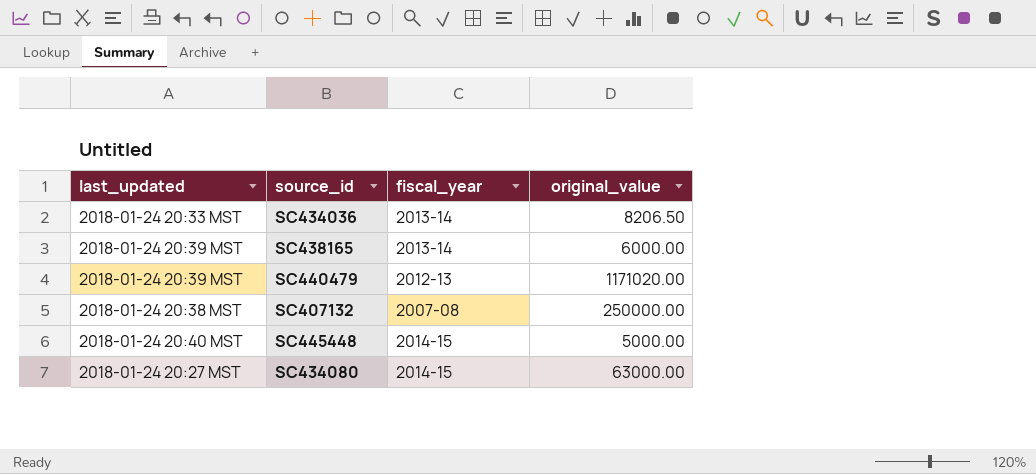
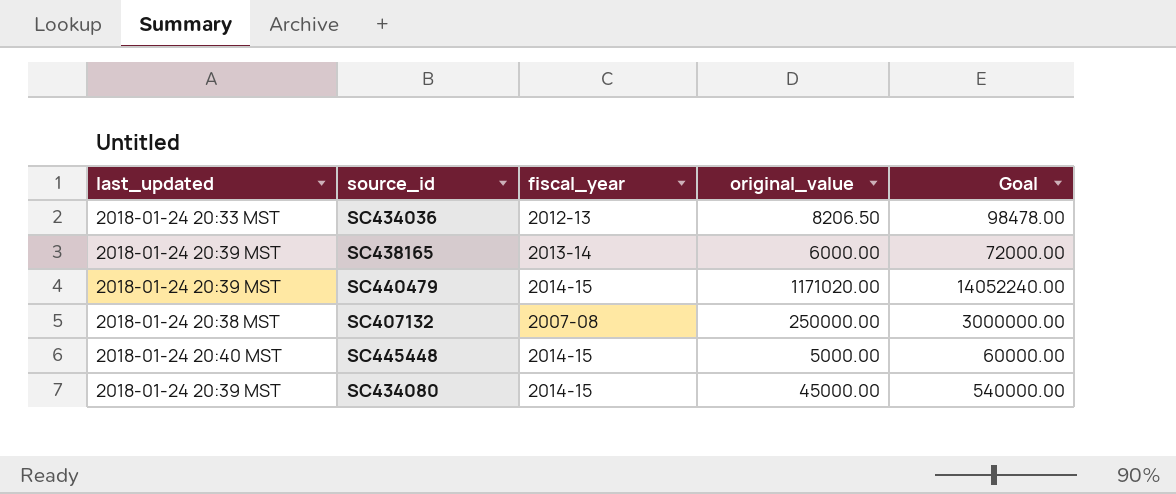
column Goal | formula: none -> [original_value] * 12
SC434036 | fiscal_year: 2013-14 -> 2012-13
SC440479 | fiscal_year: 2012-13 -> 2014-15
SC434080 | last_updated: 2018-01-24 20:27 MST -> 2018-01-24 20:39 MST
SC434080 | original_value: 63000.00 -> 45000.00

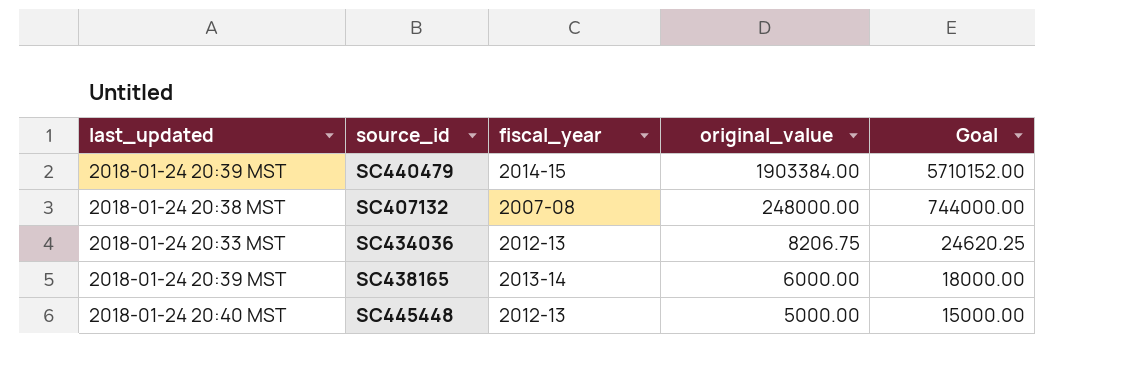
row order: none -> original_value descending
column Goal | formula: [original_value] * 12 -> [original_value] * 3
row SC434080: 2018-01-24 20:39 MST | 2014-15 | 45000.00 | 540000.00 -> none
SC440479 | original_value: 1171020.00 -> 1903384.00
SC407132 | original_value: 250000.00 -> 248000.00
SC434036 | original_value: 8206.50 -> 8206.75
SC445448 | fiscal_year: 2014-15 -> 2012-13

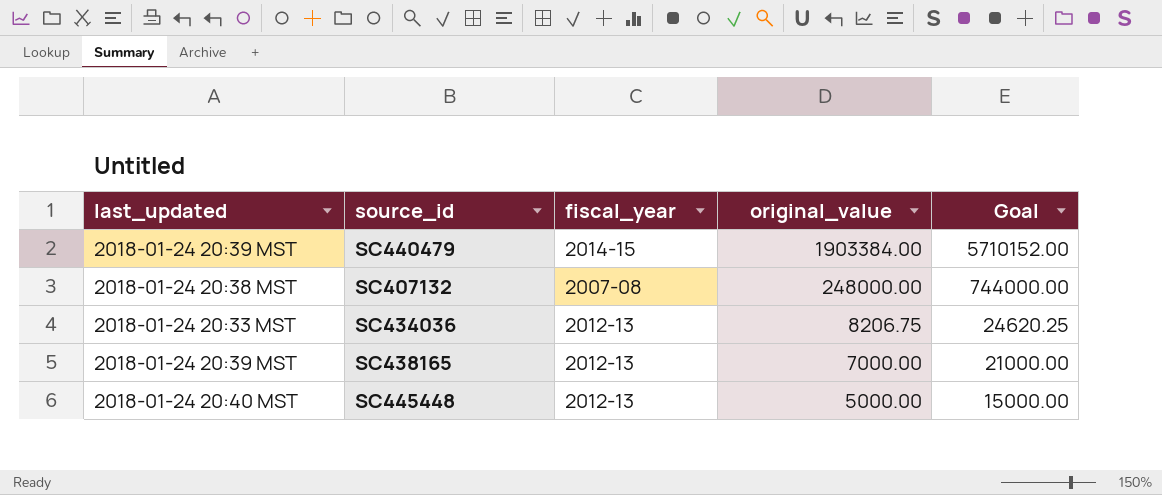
SC438165 | fiscal_year: 2013-14 -> 2012-13
SC438165 | original_value: 6000.00 -> 7000.00
SC438165 | Goal: 18000.00 -> 21000.00

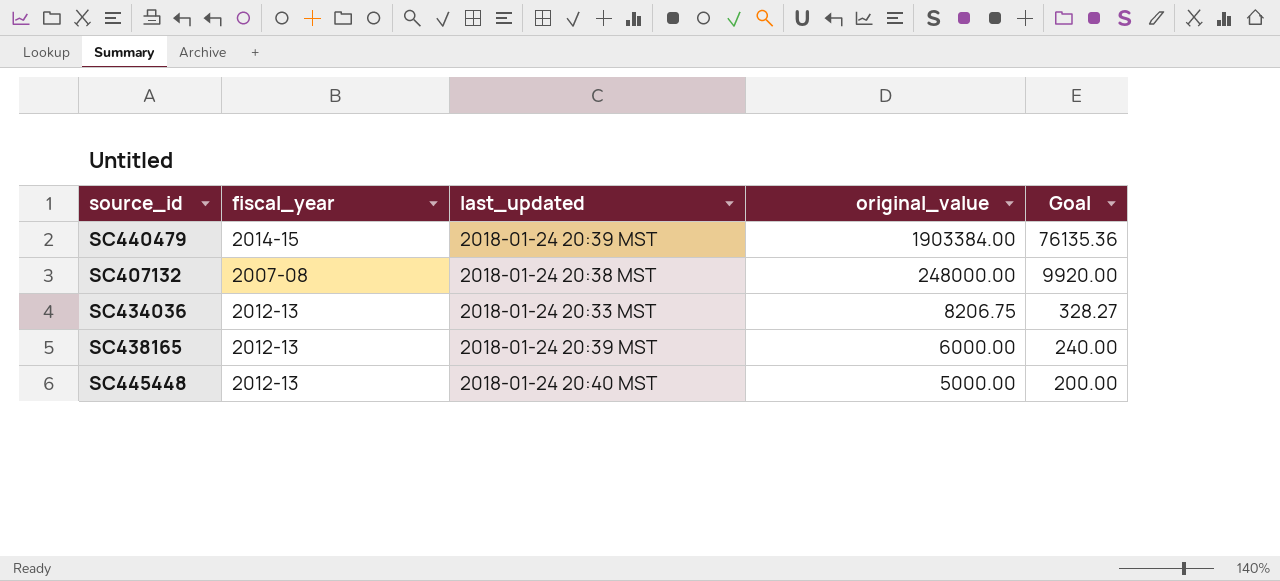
column last_updated | position: 1 -> 3
column Goal | formula: [original_value] * 3 -> [original_value] * 0.04
SC438165 | original_value: 7000.00 -> 6000.00

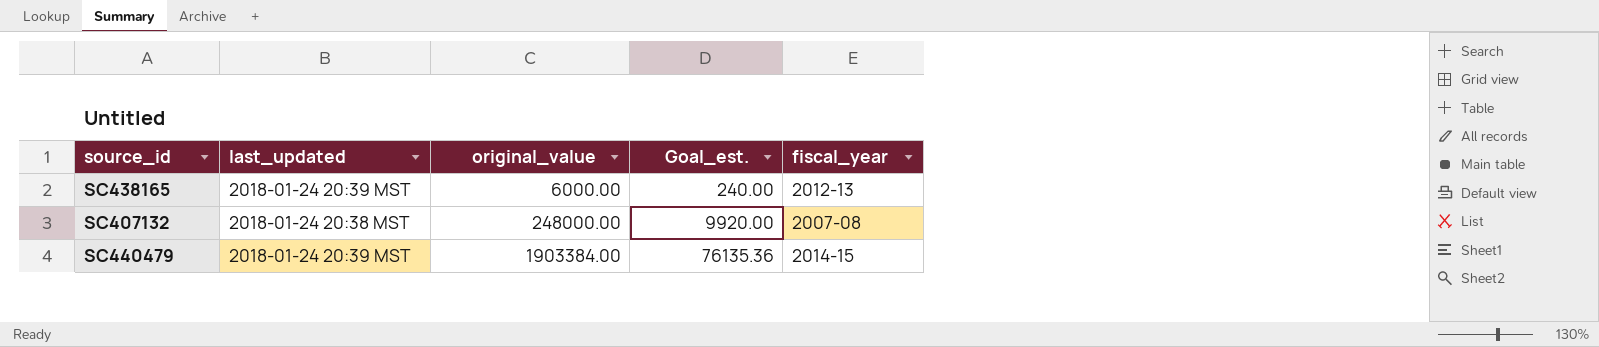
row order: original_value descending -> original_value ascending
column name: Goal -> Goal_est.
column fiscal_year | position: 2 -> 5
row SC434036: 2012-13 | 2018-01-24 20:33 MST | 8206.75 | 328.27 -> none
row SC445448: 2012-13 | 2018-01-24 20:40 MST | 5000.00 | 200.00 -> none

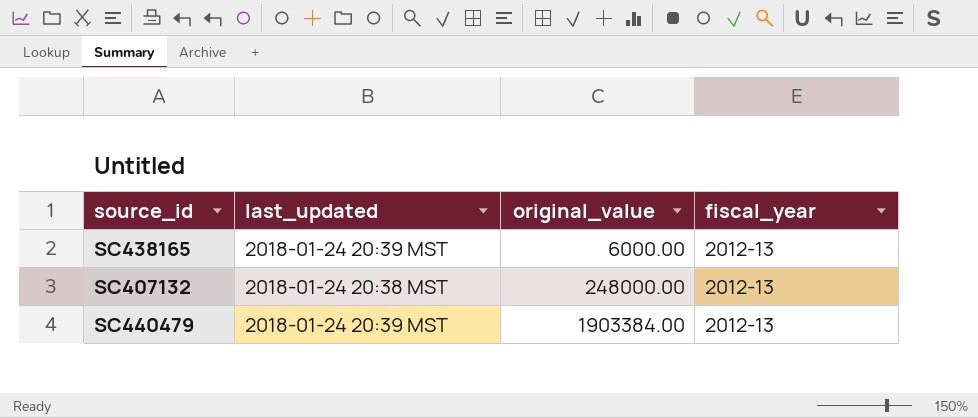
column Goal_est. | formula: [original_value] * 0.04 -> none
SC407132 | fiscal_year: 2007-08 -> 2012-13
SC440479 | fiscal_year: 2014-15 -> 2012-13

